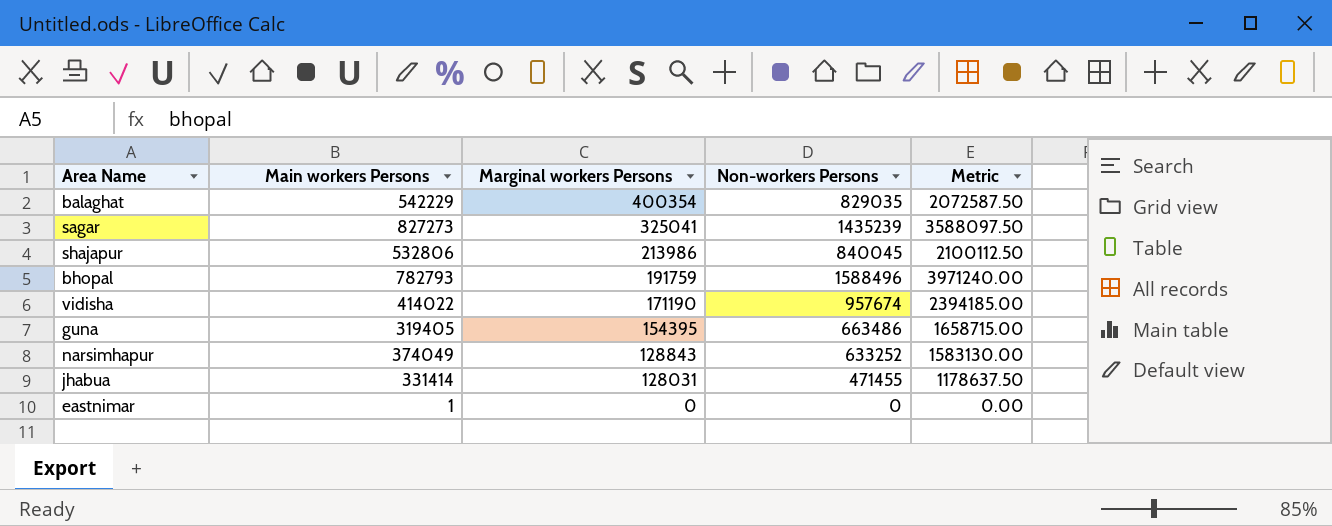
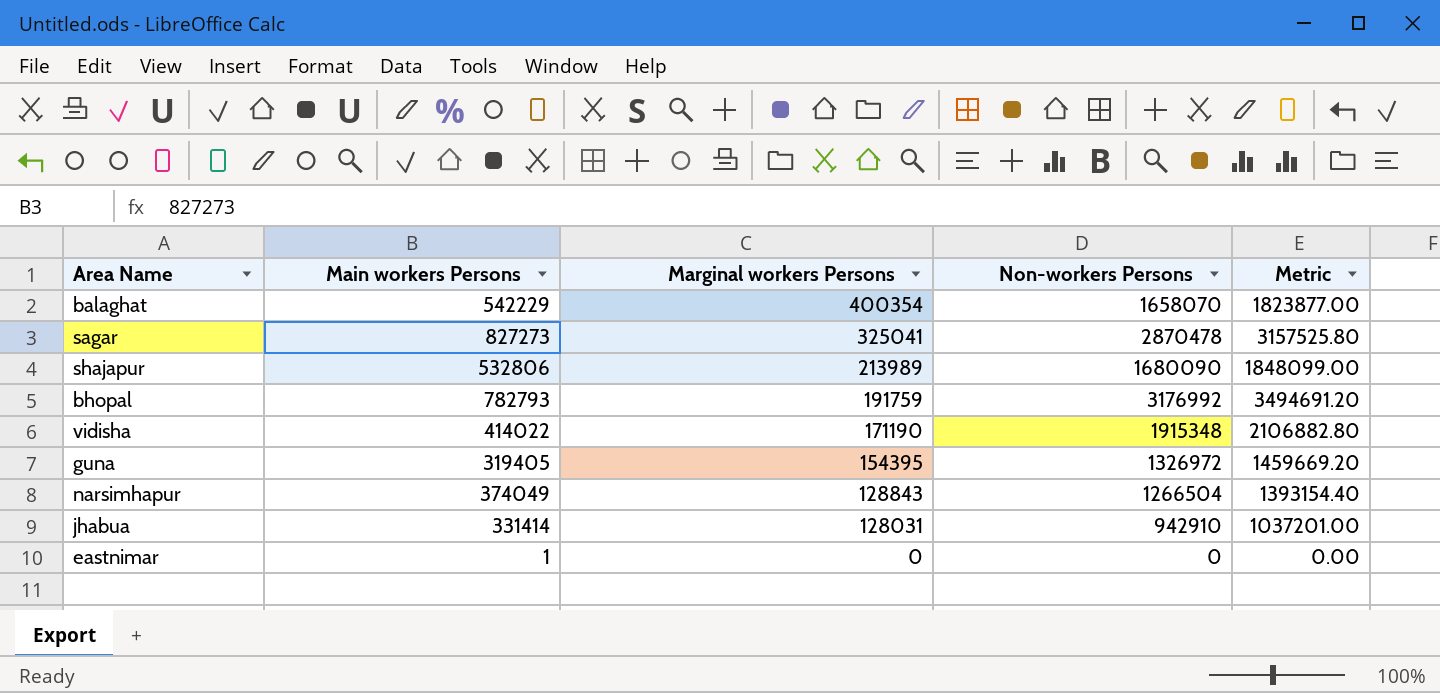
column Metric | formula: [Non-workers Persons] * 2.5 -> [Non-workers Persons] * 1.1
balaghat | Non-workers Persons: 829035 -> 1658070
sagar | Non-workers Persons: 1435239 -> 2870478
shajapur | Marginal workers Persons: 213986 -> 213989
shajapur | Non-workers Persons: 840045 -> 1680090
bhopal | Non-workers Persons: 1588496 -> 3176992
vidisha | Non-workers Persons: 957674 -> 1915348
guna | Non-workers Persons: 663486 -> 1326972
narsimhapur | Non-workers Persons: 633252 -> 1266504
jhabua | Non-workers Persons: 471455 -> 942910

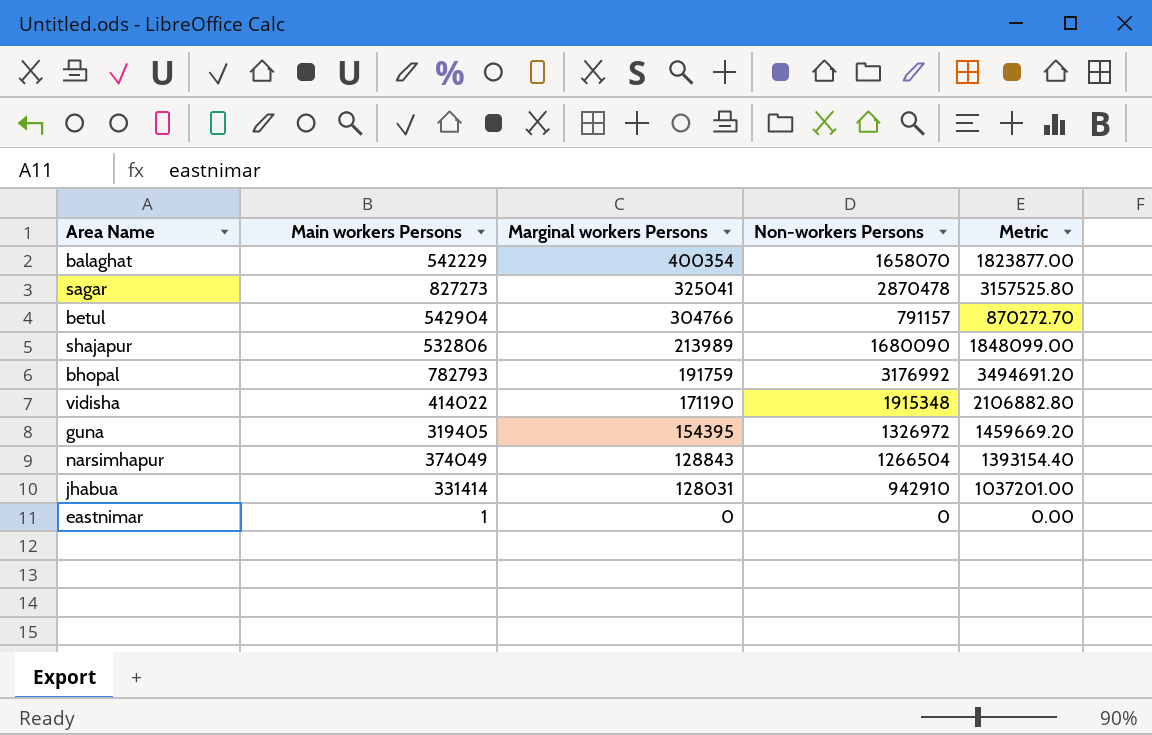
row betul: none -> 542904 | 304766 | 791157 | 870272.70

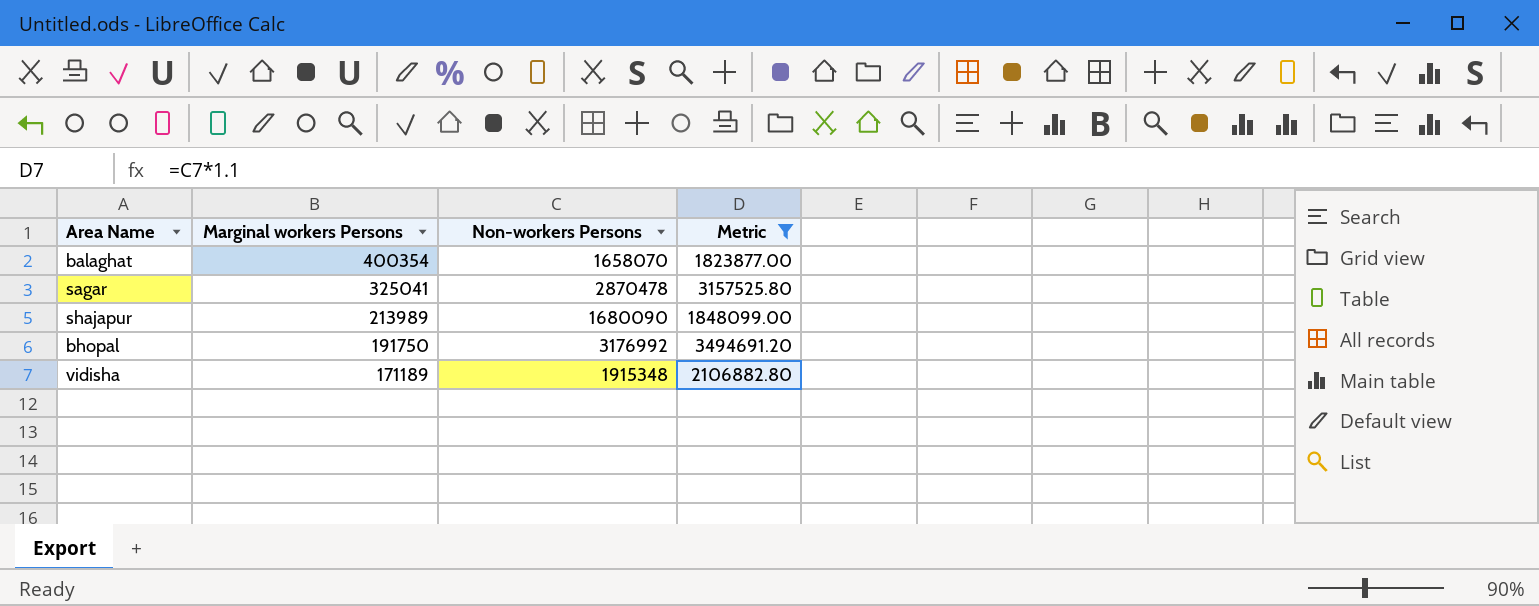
filter: none -> Metric >= 1823877.00
column Main workers Persons | position: 2 -> none
bhopal | Marginal workers Persons: 191759 -> 191750
vidisha | Marginal workers Persons: 171190 -> 171189

